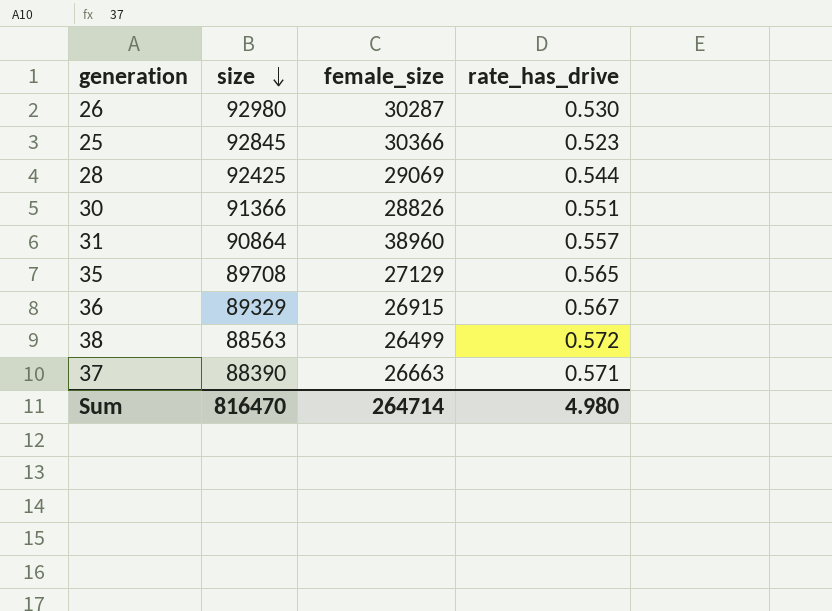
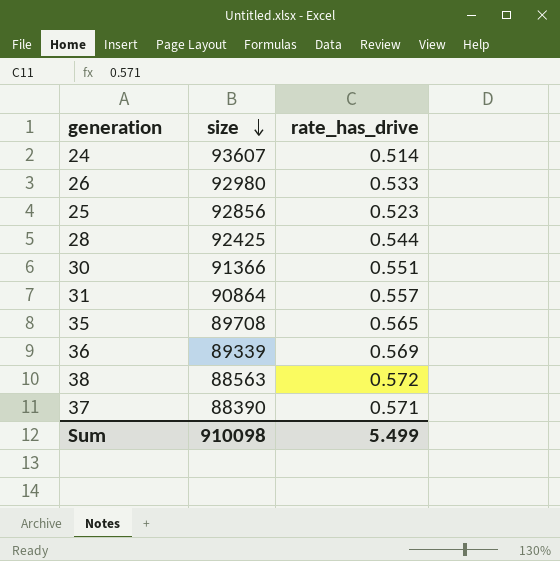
column female_size | position: 3 -> none
row 24: none -> 93607 | 0.514
26 | rate_has_drive: 0.530 -> 0.533
25 | size: 92845 -> 92856
36 | size: 89329 -> 89339
36 | rate_has_drive: 0.567 -> 0.569
Sum | size: 816470 -> 910098
Sum | rate_has_drive: 4.980 -> 5.499

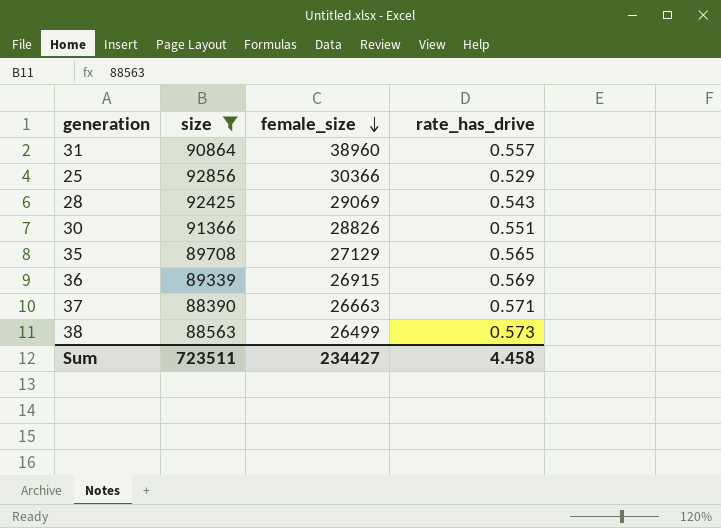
filter: none -> size <= 92856
row order: size descending -> female_size descending
column female_size | position: none -> 3
25 | rate_has_drive: 0.523 -> 0.529
28 | rate_has_drive: 0.544 -> 0.543
38 | rate_has_drive: 0.572 -> 0.573
Sum | size: 910098 -> 723511
Sum | rate_has_drive: 5.499 -> 4.458

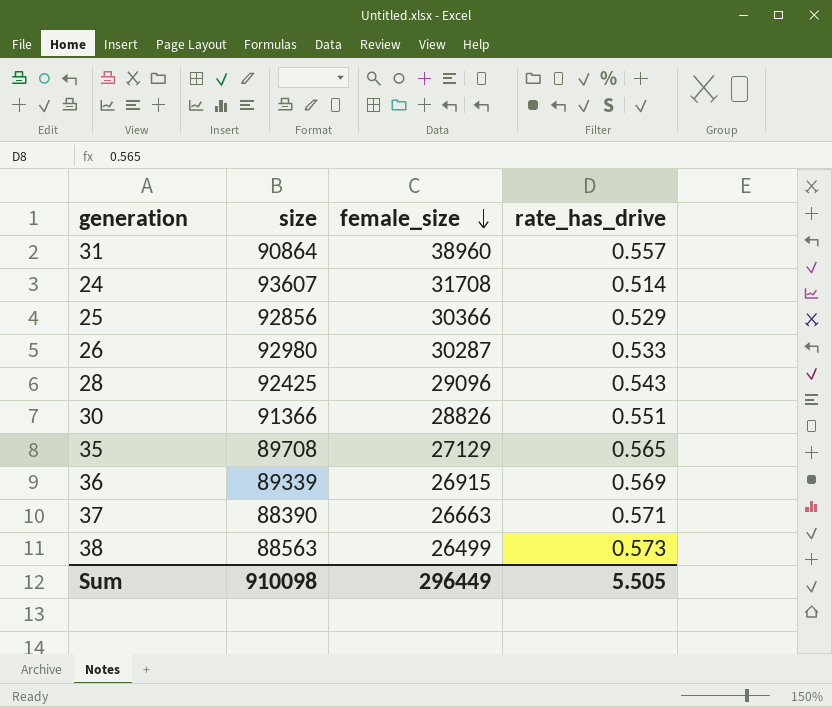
filter: size <= 92856 -> none
28 | female_size: 29069 -> 29096
Sum | size: 723511 -> 910098
Sum | female_size: 234427 -> 296449
Sum | rate_has_drive: 4.458 -> 5.505

